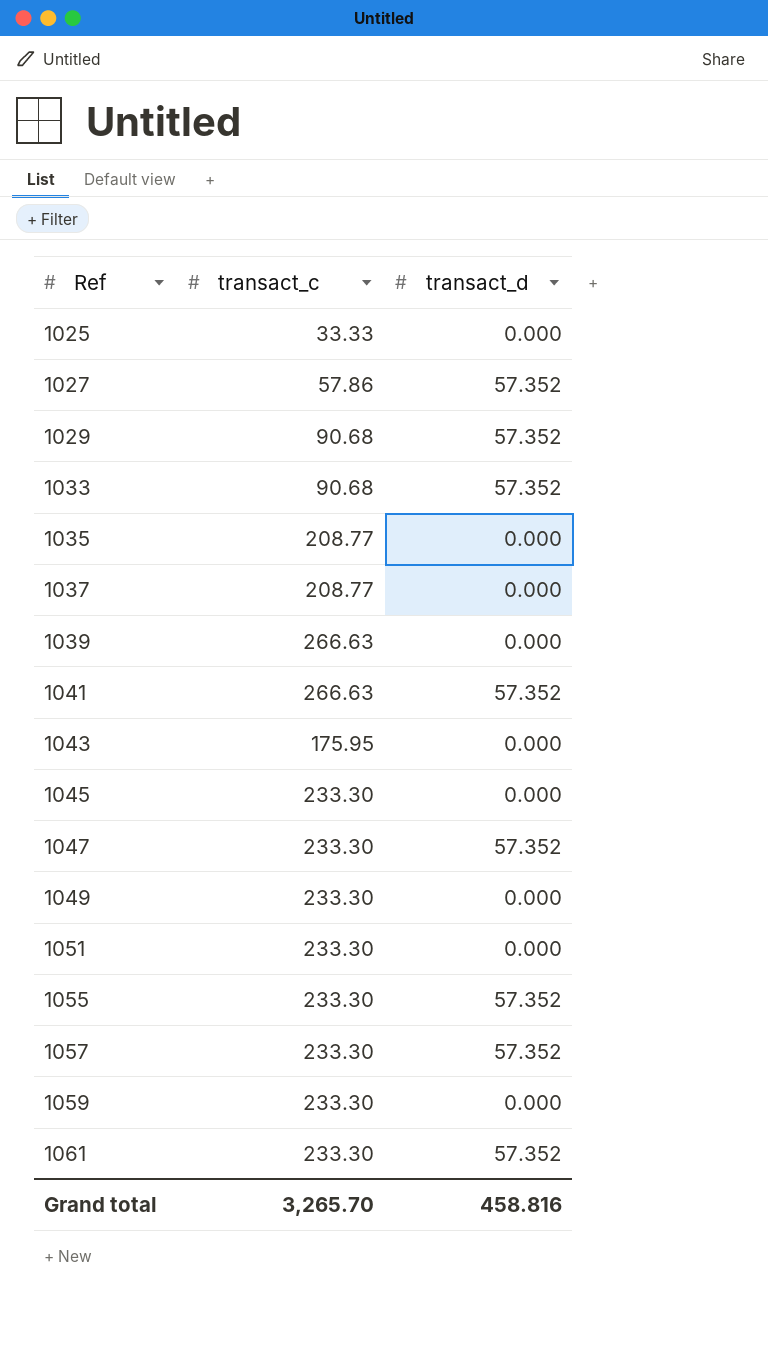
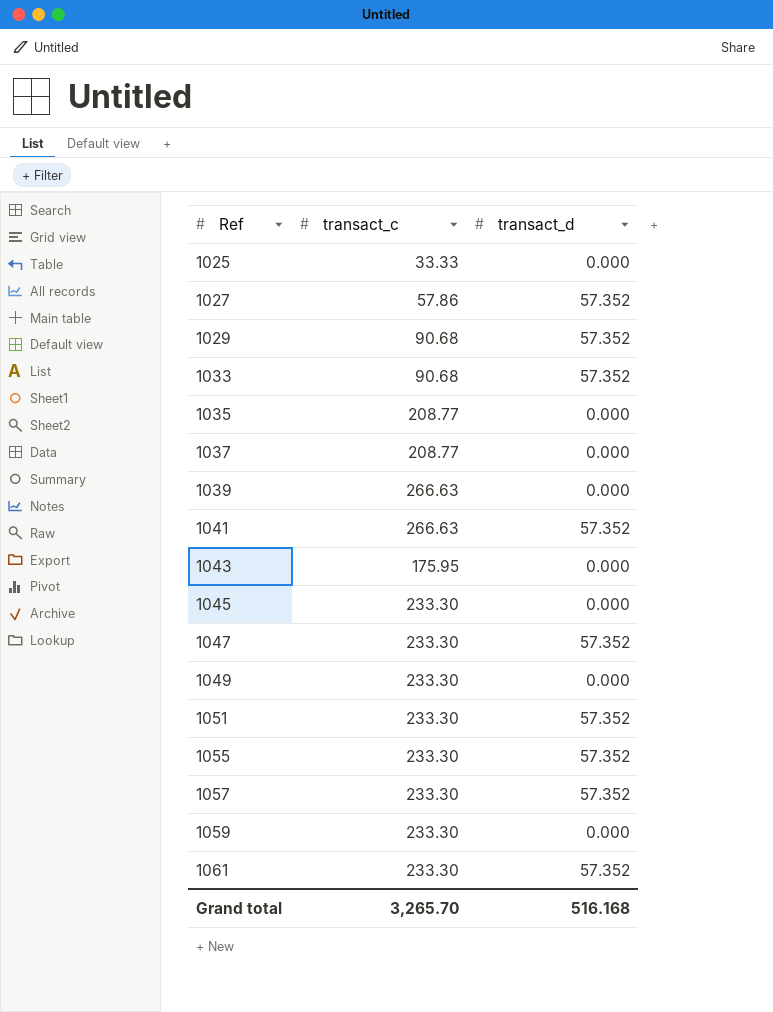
1051 | transact_d: 0.000 -> 57.352
Grand total | transact_d: 458.816 -> 516.168

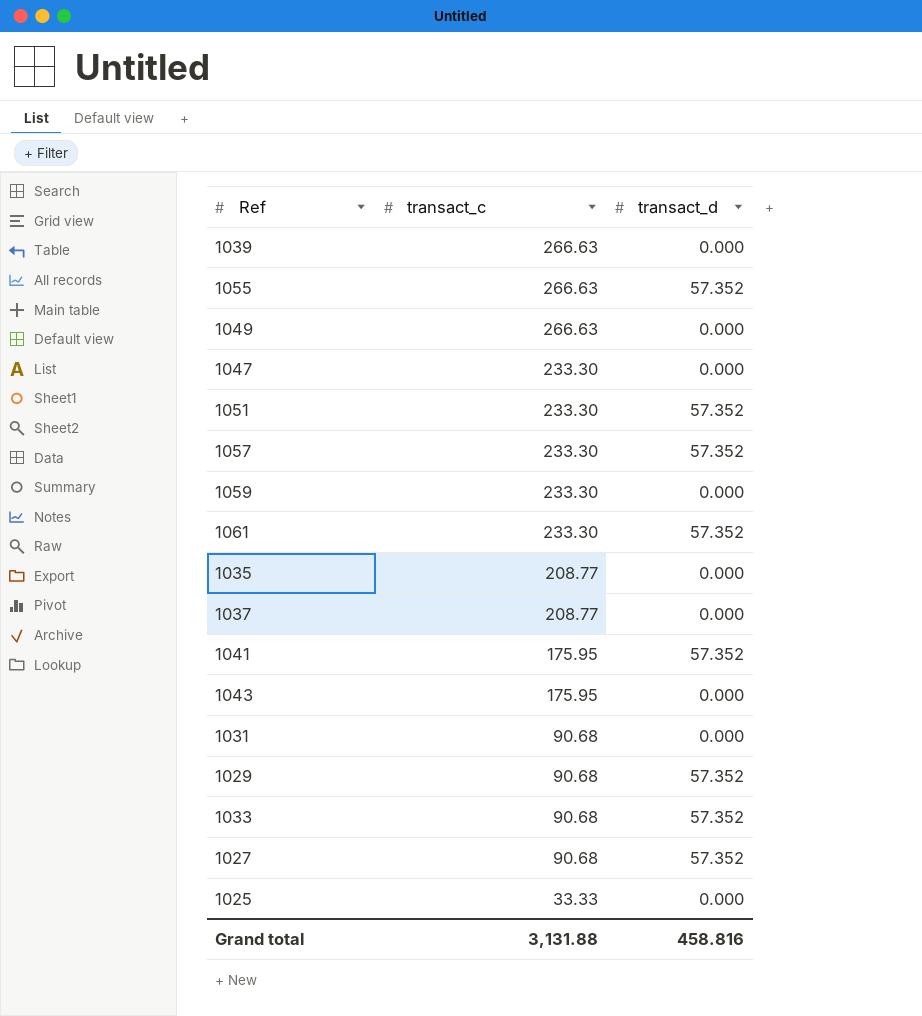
row order: Ref ascending -> transact_c descending
row 1045: 233.30 | 0.000 -> none
1055 | transact_c: 233.30 -> 266.63
1049 | transact_c: 233.30 -> 266.63
1047 | transact_d: 57.352 -> 0.000
1041 | transact_c: 266.63 -> 175.95
row 1031: none -> 90.68 | 0.000
1027 | transact_c: 57.86 -> 90.68
Grand total | transact_c: 3,265.70 -> 3,131.88
Grand total | transact_d: 516.168 -> 458.816

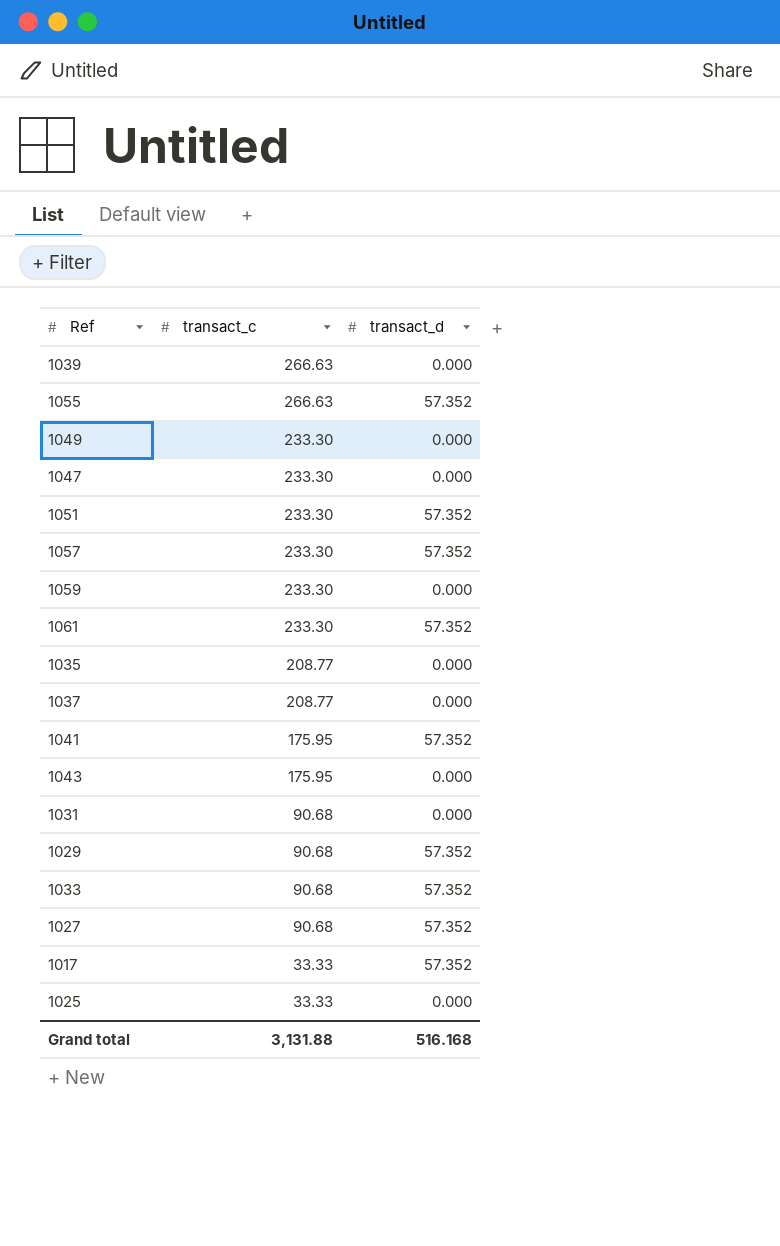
1049 | transact_c: 266.63 -> 233.30
row 1017: none -> 33.33 | 57.352
Grand total | transact_d: 458.816 -> 516.168

